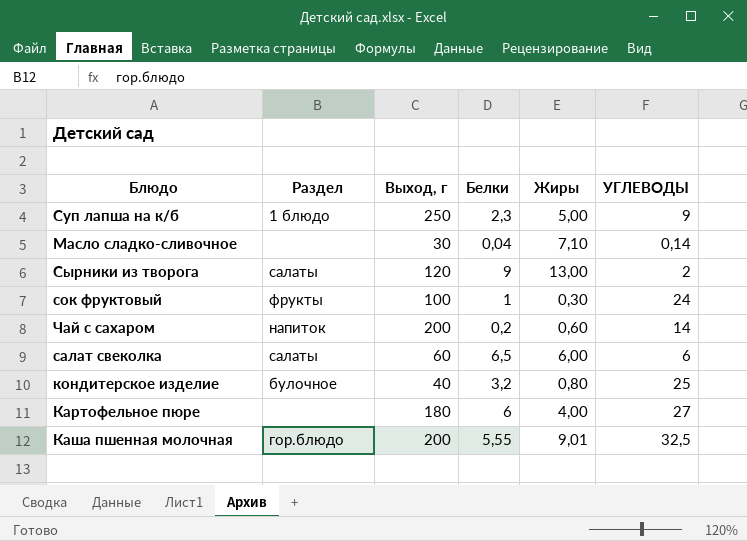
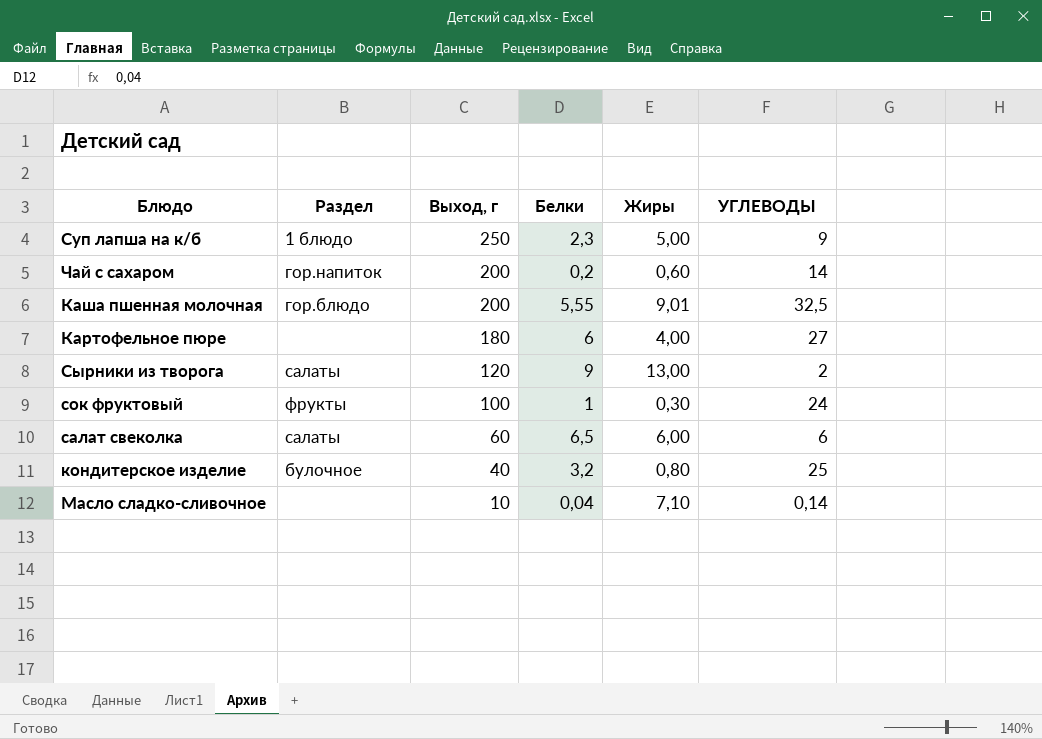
row order: none -> Выход, г descending
Чай с сахаром | Раздел: напиток -> гор.напиток
Масло сладко-сливочное | Выход, г: 30 -> 10

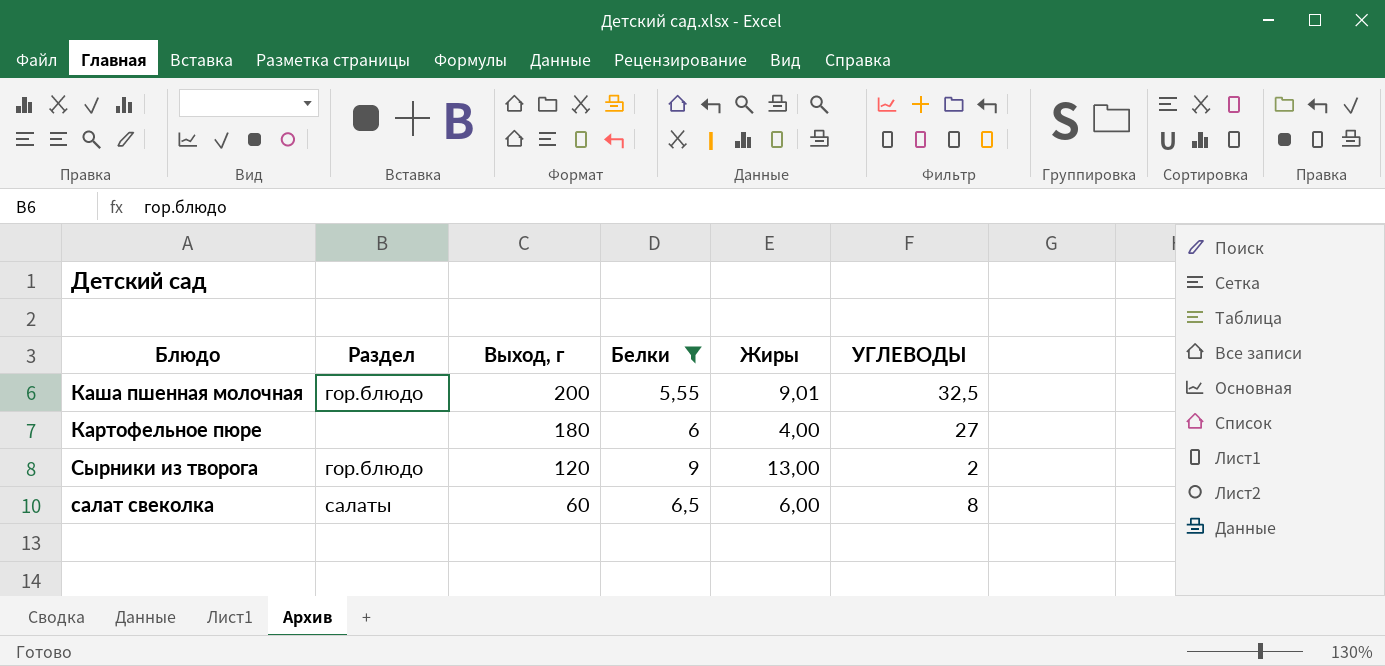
filter: none -> Белки >= 5,55
Сырники из творога | Раздел: салаты -> гор.блюдо
салат свеколка | УГЛЕВОДЫ: 6 -> 8

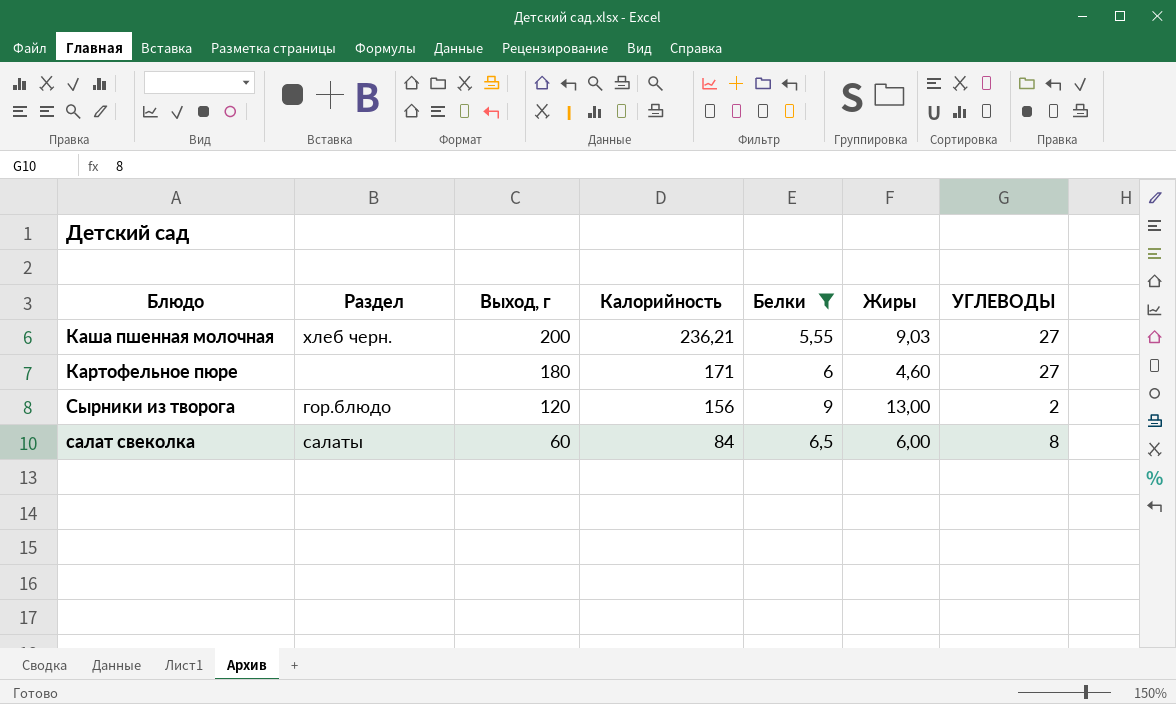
column Калорийность | position: none -> 4
Каша пшенная молочная | Раздел: гор.блюдо -> хлеб черн.
Каша пшенная молочная | Жиры: 9,01 -> 9,03
Каша пшенная молочная | УГЛЕВОДЫ: 32,5 -> 27
Картофельное пюре | Жиры: 4,00 -> 4,60

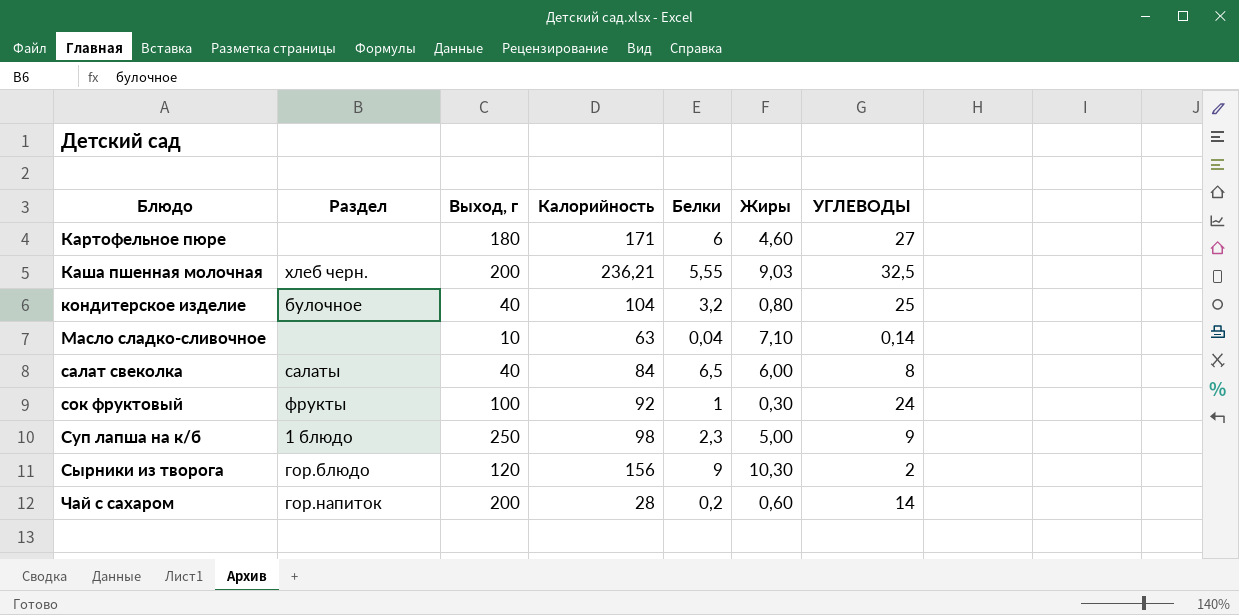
filter: Белки >= 5,55 -> none
row order: Выход, г descending -> Блюдо ascending
Каша пшенная молочная | УГЛЕВОДЫ: 27 -> 32,5
салат свеколка | Выход, г: 60 -> 40
Сырники из творога | Жиры: 13,00 -> 10,30

